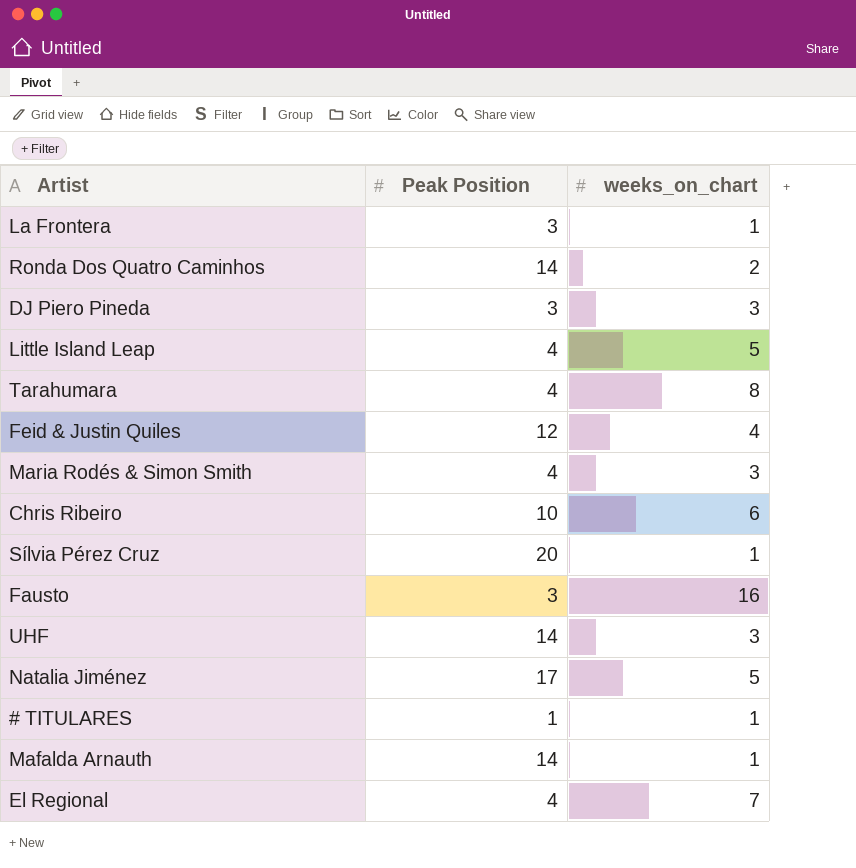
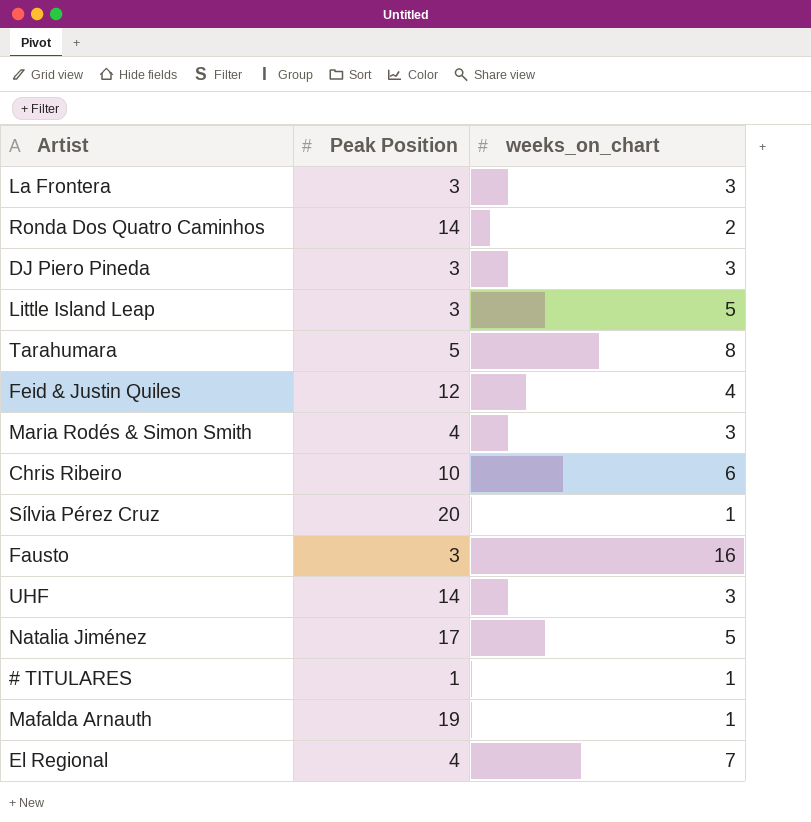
La Frontera | weeks_on_chart: 1 -> 3
Little Island Leap | Peak Position: 4 -> 3
Tarahumara | Peak Position: 4 -> 5
Mafalda Arnauth | Peak Position: 14 -> 19

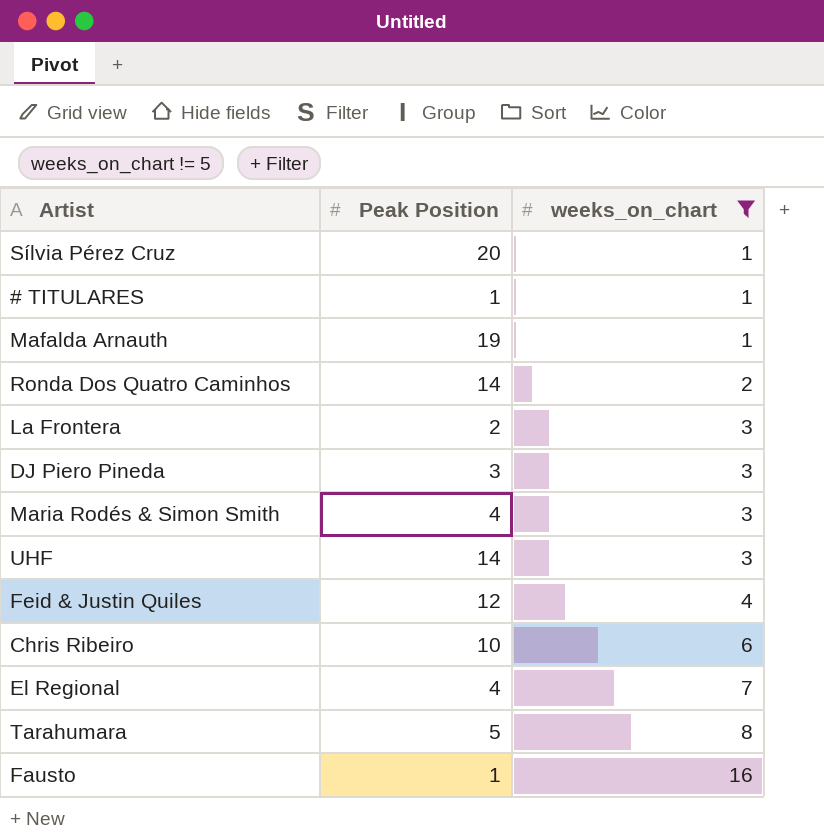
filter: none -> weeks_on_chart != 5
row order: none -> weeks_on_chart ascending
La Frontera | Peak Position: 3 -> 2
Fausto | Peak Position: 3 -> 1

